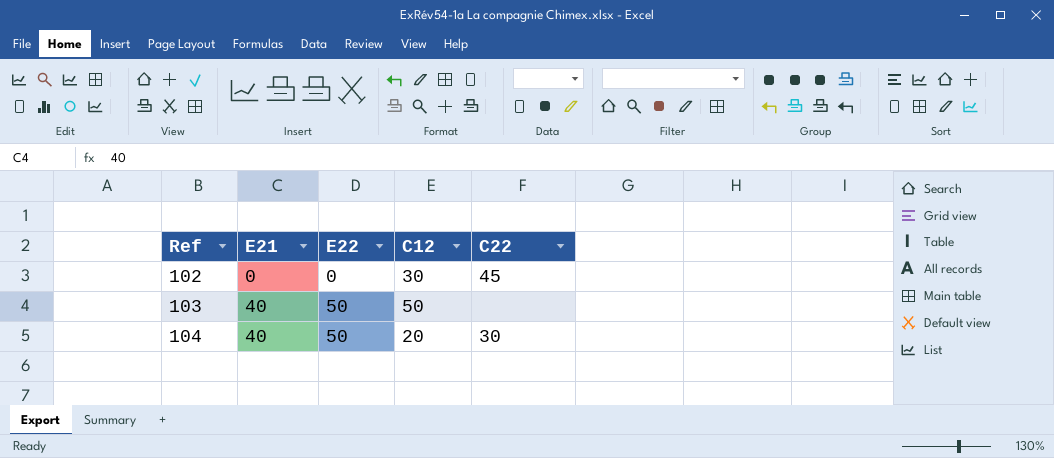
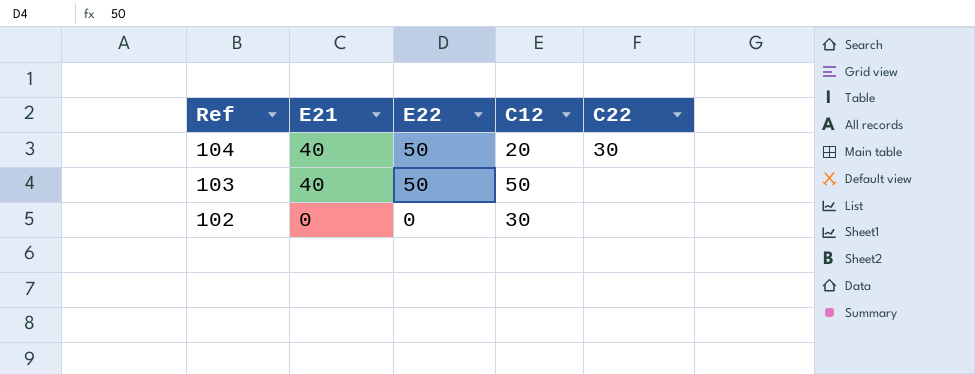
row order: Ref ascending -> Ref descending
102 | C22: 45 -> none

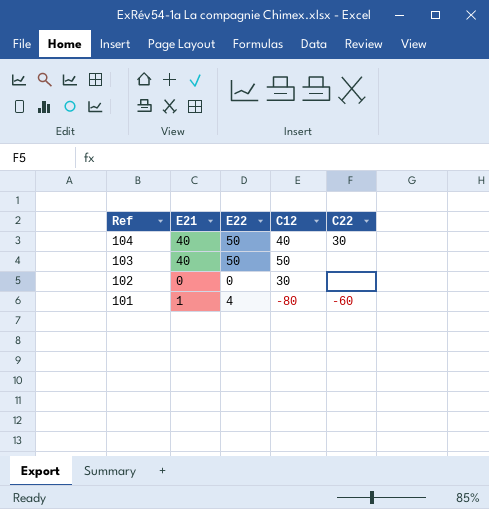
104 | C12: 20 -> 40
row 101: none -> 1 | 4 | -80 | -60

